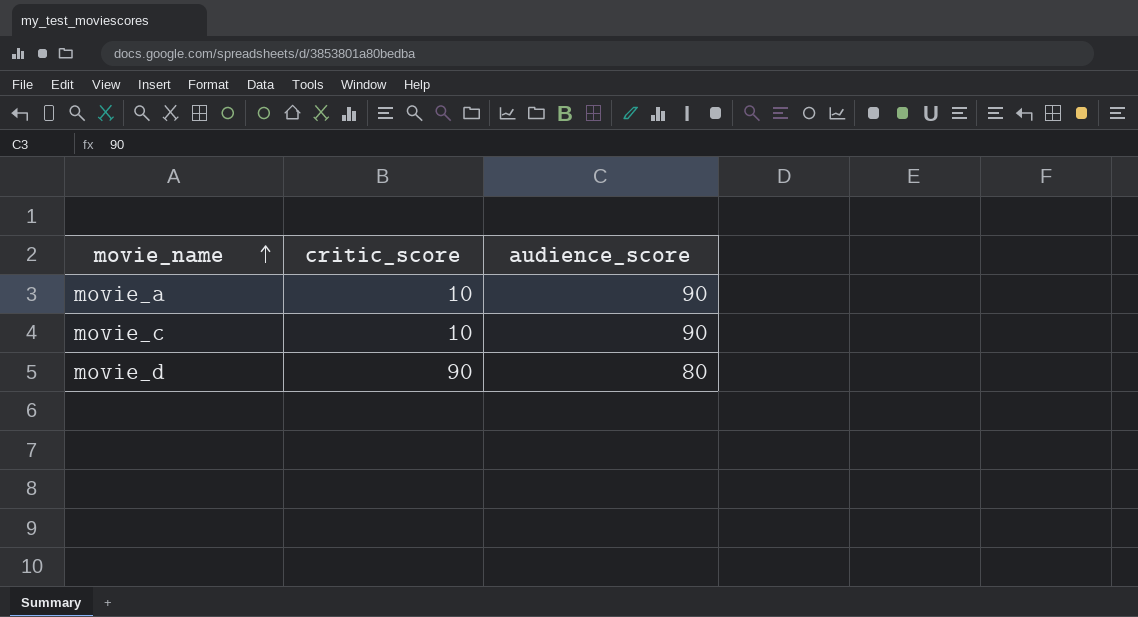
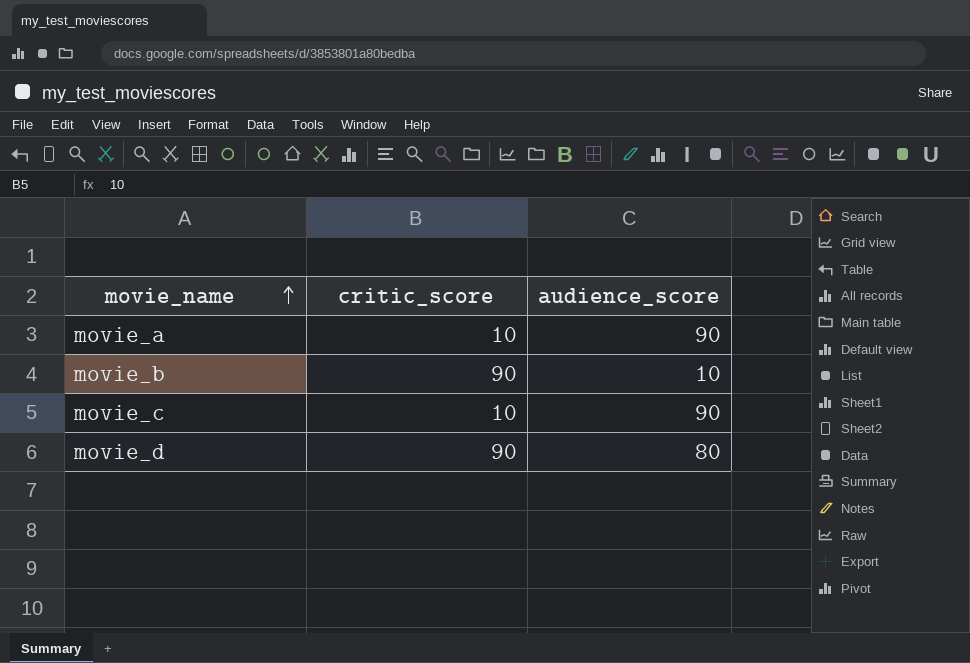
row movie_b: none -> 90 | 10

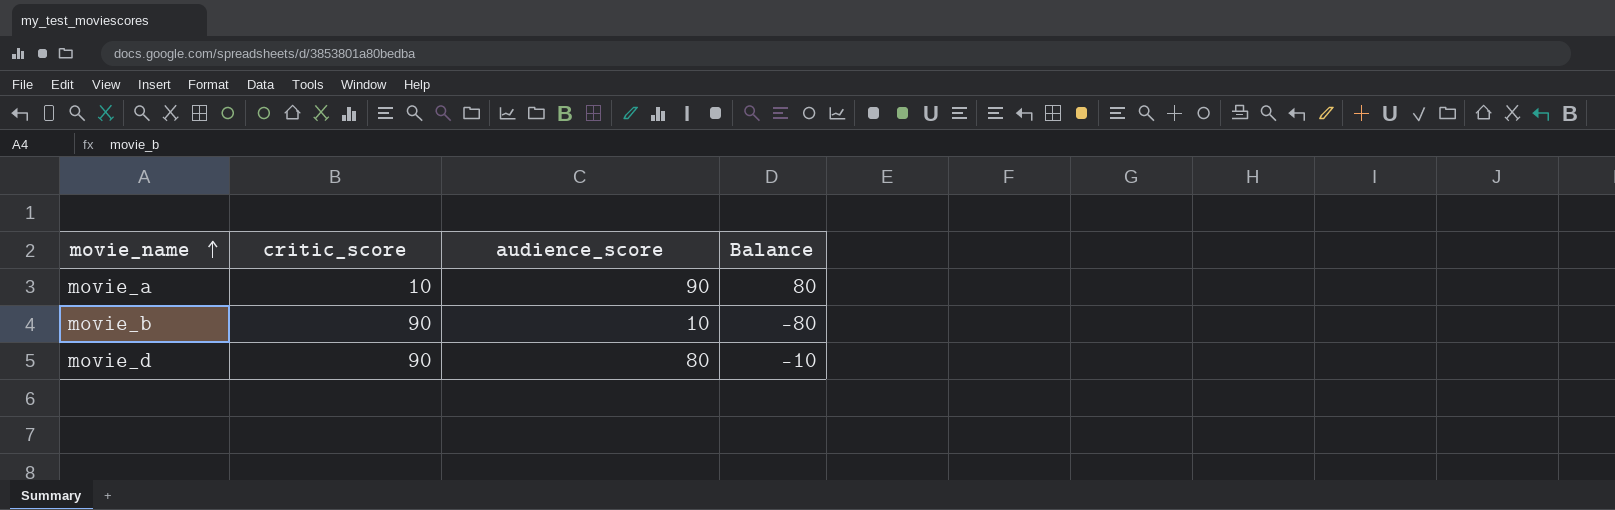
column Balance | formula: none -> [audience_score] - [critic_score]
row movie_c: 10 | 90 -> none

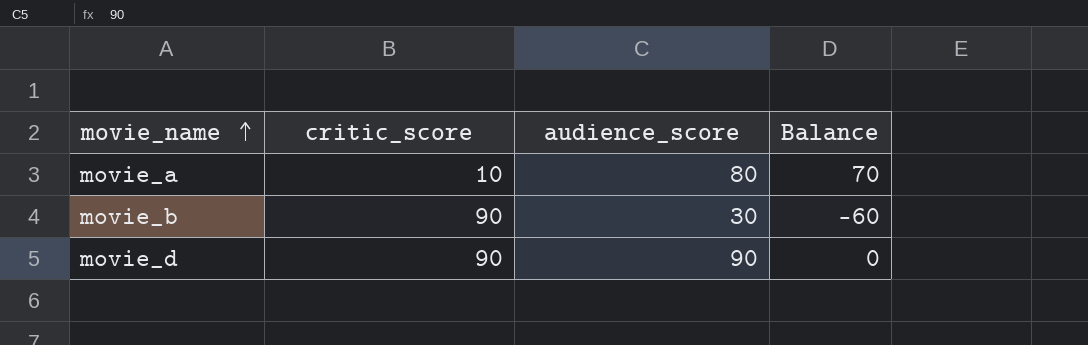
movie_a | audience_score: 90 -> 80
movie_a | Balance: 80 -> 70
movie_b | audience_score: 10 -> 30
movie_b | Balance: -80 -> -60
movie_d | audience_score: 80 -> 90
movie_d | Balance: -10 -> 0

